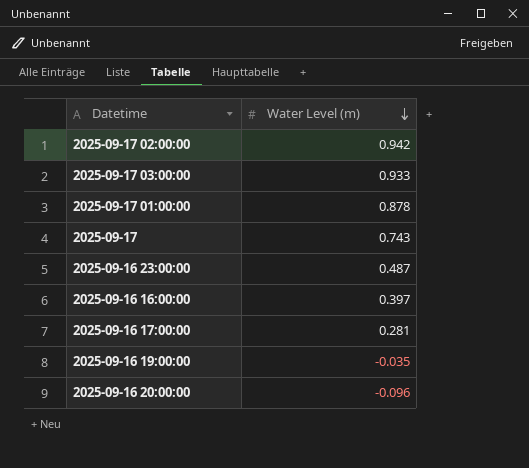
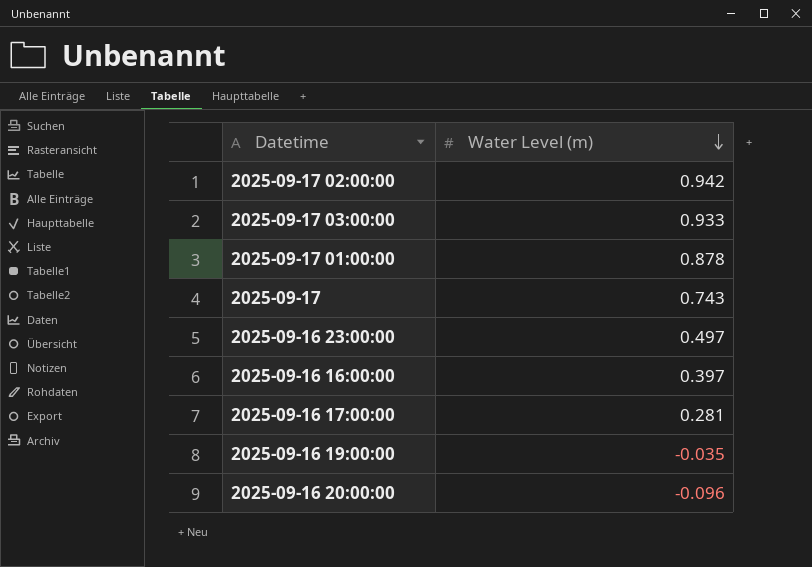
2025-09-16 23:00:00 | Water Level (m): 0.487 -> 0.497

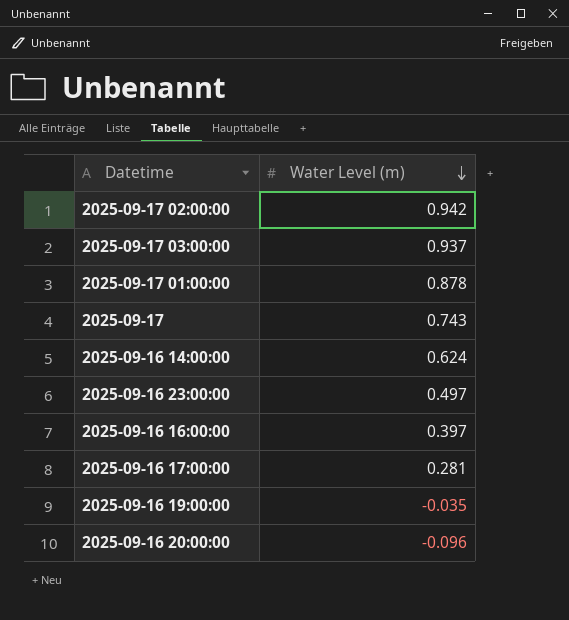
2025-09-17 03:00:00 | Water Level (m): 0.933 -> 0.937
row 2025-09-16 14:00:00: none -> 0.624

